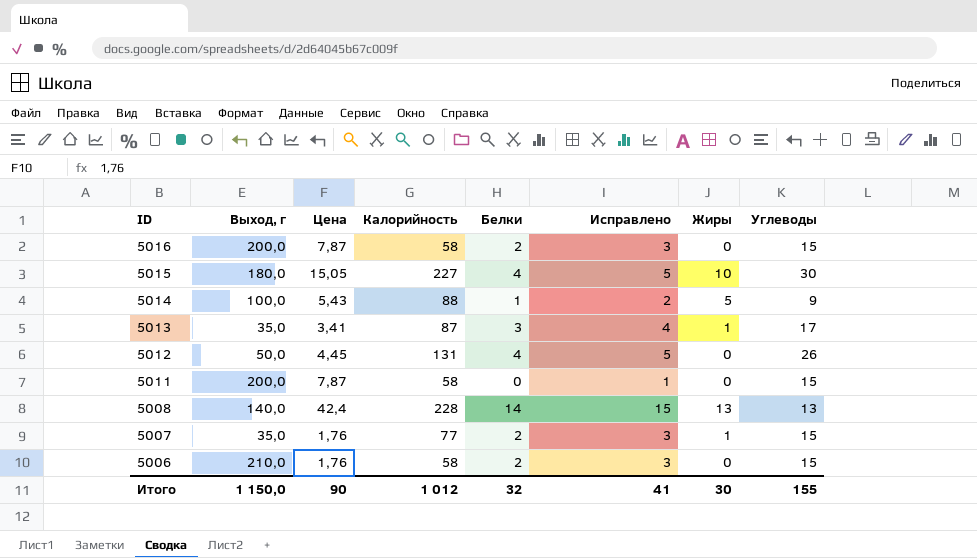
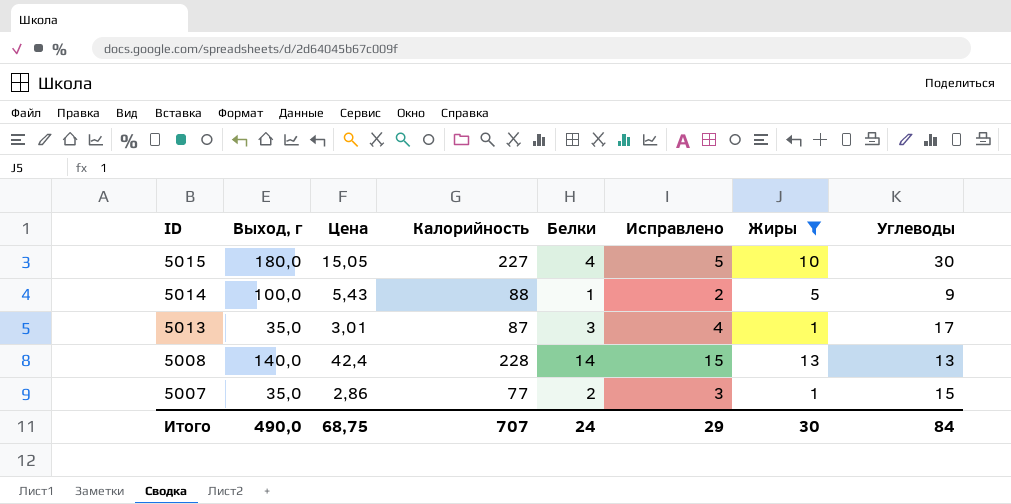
filter: none -> Жиры != 0
5013 | Цена: 3,41 -> 3,01
5007 | Цена: 1,76 -> 2,86
Итого | Выход, г: 1 150,0 -> 490,0
Итого | Цена: 90 -> 68,75
Итого | Калорийность: 1 012 -> 707
Итого | Белки: 32 -> 24
Итого | Исправлено: 41 -> 29
Итого | Углеводы: 155 -> 84

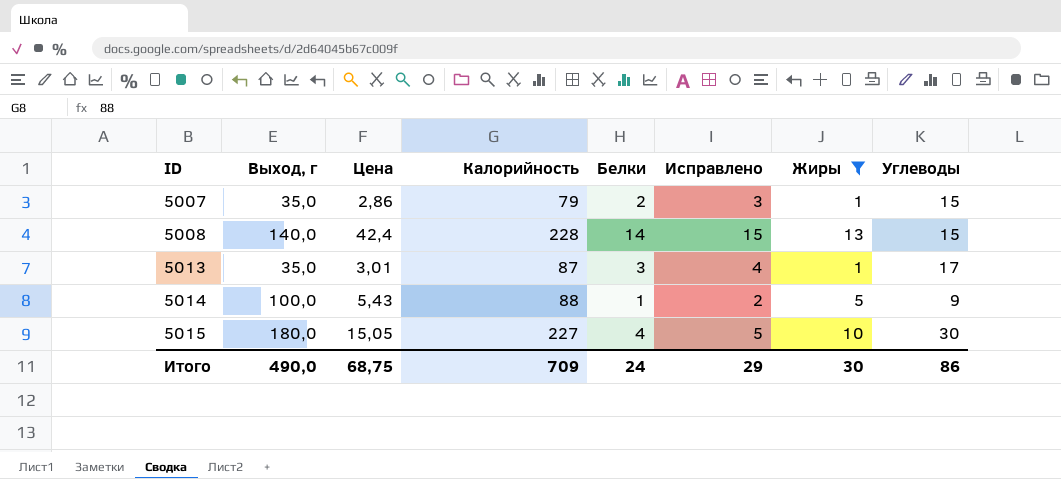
row order: ID descending -> ID ascending
5007 | Калорийность: 77 -> 79
5008 | Углеводы: 13 -> 15
Итого | Калорийность: 707 -> 709
Итого | Углеводы: 84 -> 86

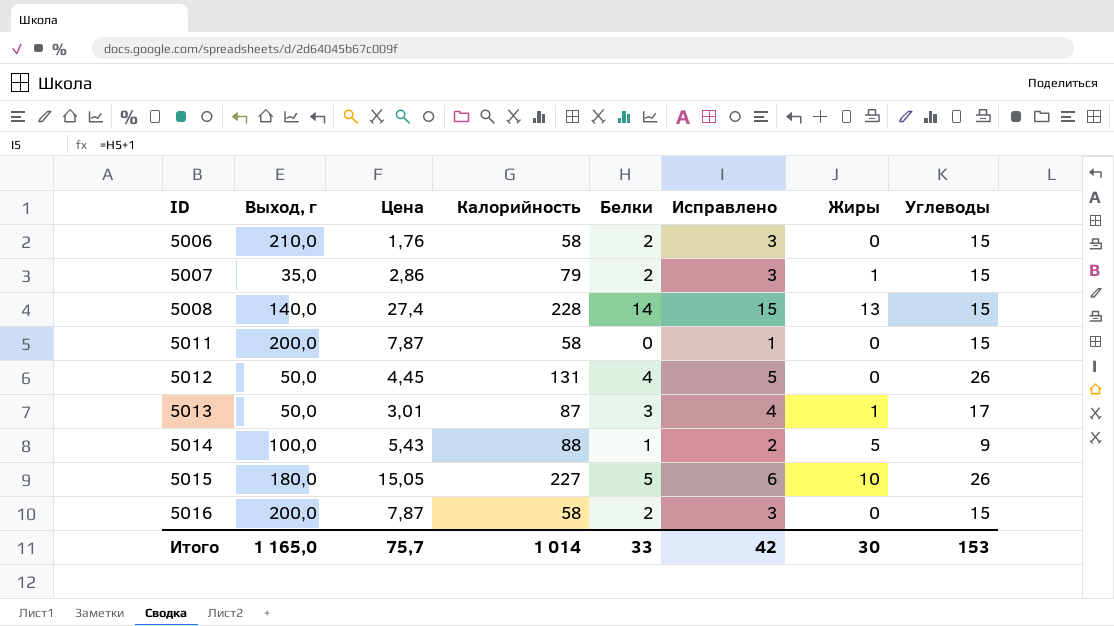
filter: Жиры != 0 -> none
5008 | Цена: 42,4 -> 27,4
5013 | Выход, г: 35,0 -> 50,0
5015 | Белки: 4 -> 5
5015 | Исправлено: 5 -> 6
5015 | Углеводы: 30 -> 26
Итого | Выход, г: 490,0 -> 1 165,0
Итого | Цена: 68,75 -> 75,7
Итого | Калорийность: 709 -> 1 014
Итого | Белки: 24 -> 33
Итого | Исправлено: 29 -> 42
Итого | Углеводы: 86 -> 153

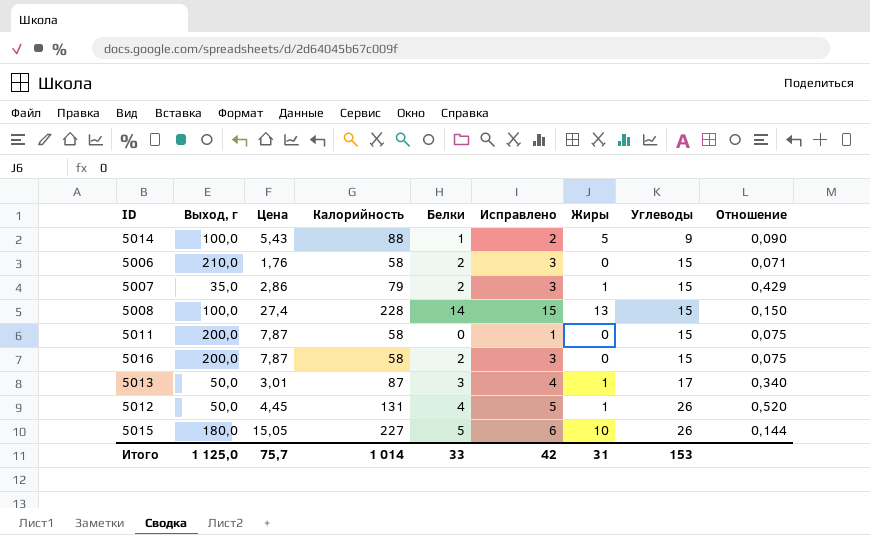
row order: ID ascending -> Углеводы ascending
column Отношение | formula: none -> [Углеводы] / [Выход, г]
5008 | Выход, г: 140,0 -> 100,0
5012 | Жиры: 0 -> 1
Итого | Выход, г: 1 165,0 -> 1 125,0
Итого | Жиры: 30 -> 31

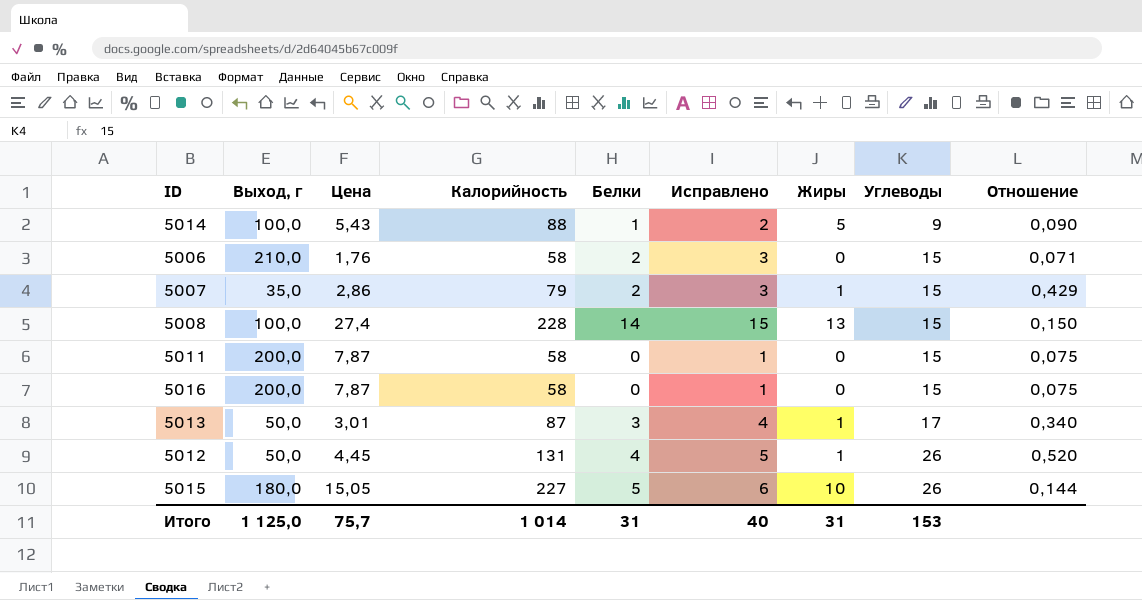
5016 | Белки: 2 -> 0
5016 | Исправлено: 3 -> 1
Итого | Белки: 33 -> 31
Итого | Исправлено: 42 -> 40

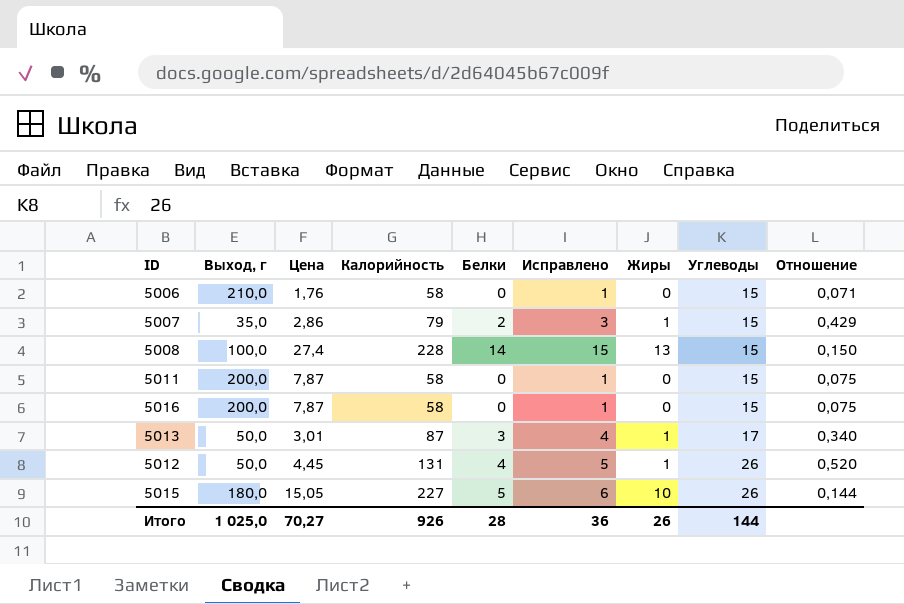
row 5014: 100,0 | 5,43 | 88 | 1 | 2 | 5 | 9 | 0,090 -> none
5006 | Белки: 2 -> 0
5006 | Исправлено: 3 -> 1
Итого | Выход, г: 1 125,0 -> 1 025,0
Итого | Цена: 75,7 -> 70,27
Итого | Калорийность: 1 014 -> 926
Итого | Белки: 31 -> 28
Итого | Исправлено: 40 -> 36
Итого | Жиры: 31 -> 26
Итого | Углеводы: 153 -> 144

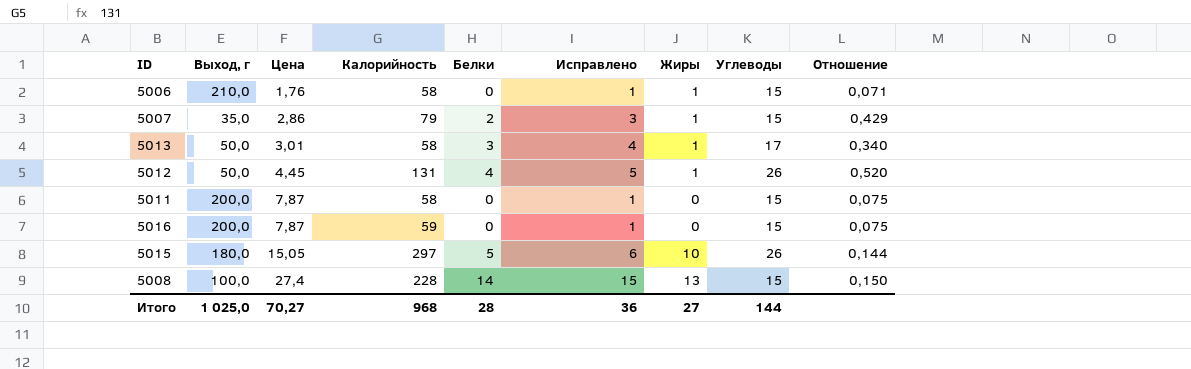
row order: Углеводы ascending -> Цена ascending
5006 | Жиры: 0 -> 1
5013 | Калорийность: 87 -> 58
5016 | Калорийность: 58 -> 59
5015 | Калорийность: 227 -> 297
Итого | Калорийность: 926 -> 968
Итого | Жиры: 26 -> 27

